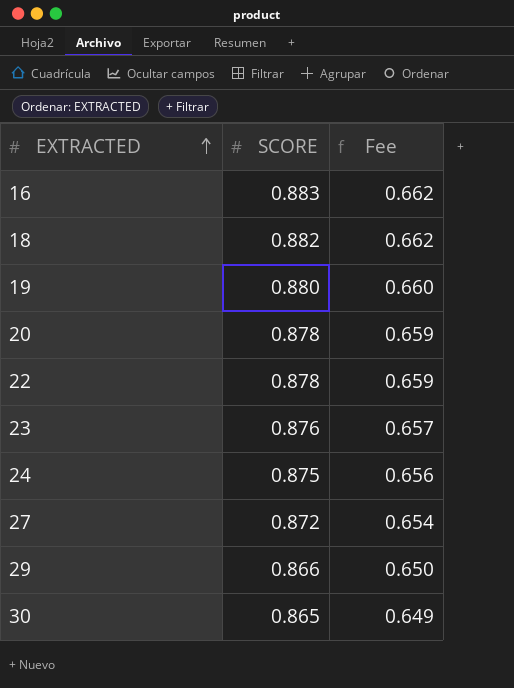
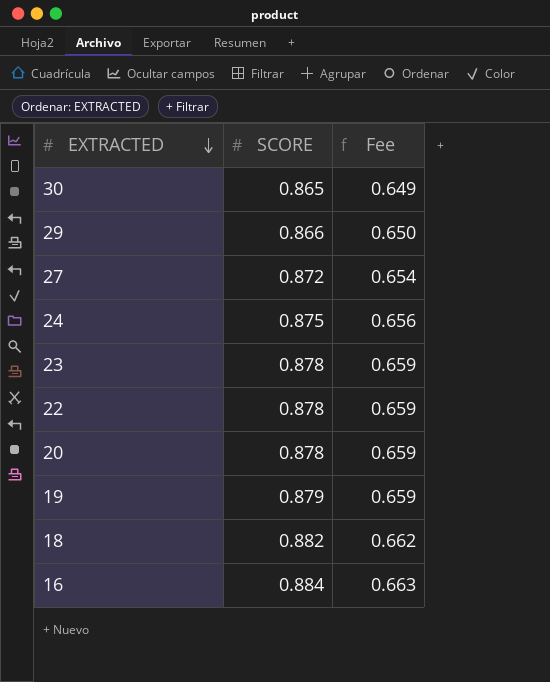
row order: EXTRACTED ascending -> EXTRACTED descending
23 | SCORE: 0.876 -> 0.878
23 | Fee: 0.657 -> 0.659
19 | SCORE: 0.880 -> 0.879
19 | Fee: 0.660 -> 0.659
16 | SCORE: 0.883 -> 0.884
16 | Fee: 0.662 -> 0.663

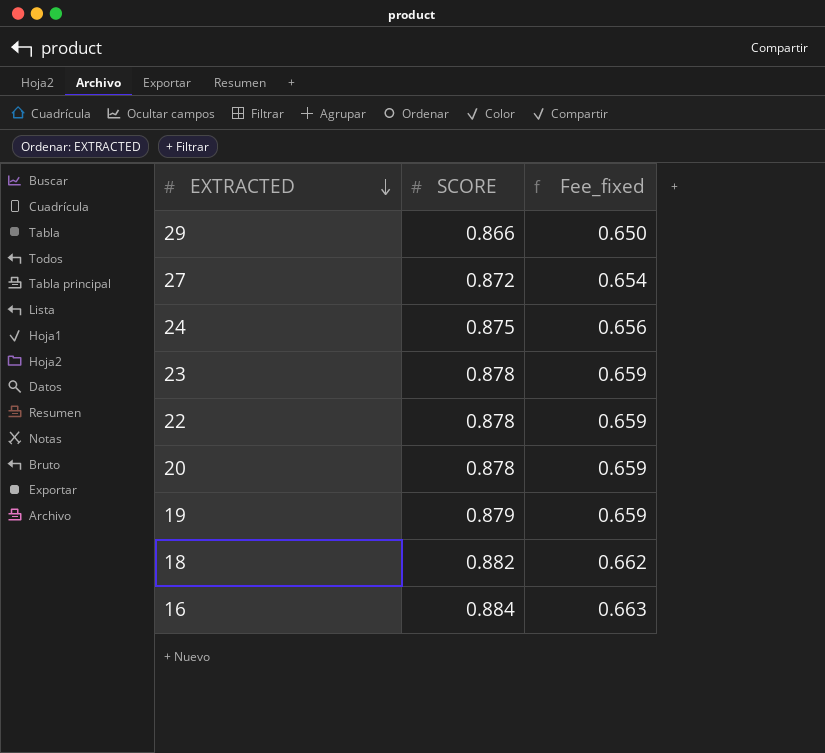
column name: Fee -> Fee_fixed
row 30: 0.865 | 0.649 -> none

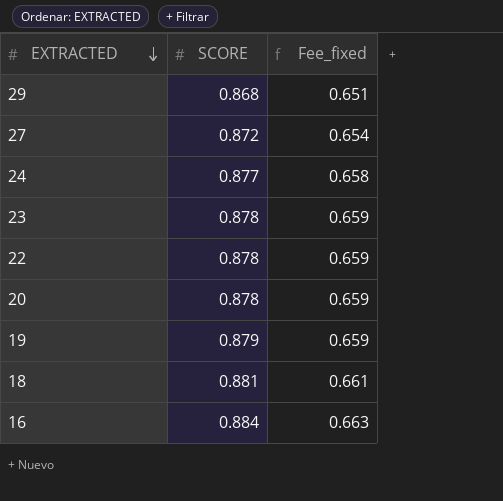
29 | SCORE: 0.866 -> 0.868
29 | Fee_fixed: 0.650 -> 0.651
24 | SCORE: 0.875 -> 0.877
24 | Fee_fixed: 0.656 -> 0.658
18 | SCORE: 0.882 -> 0.881
18 | Fee_fixed: 0.662 -> 0.661

